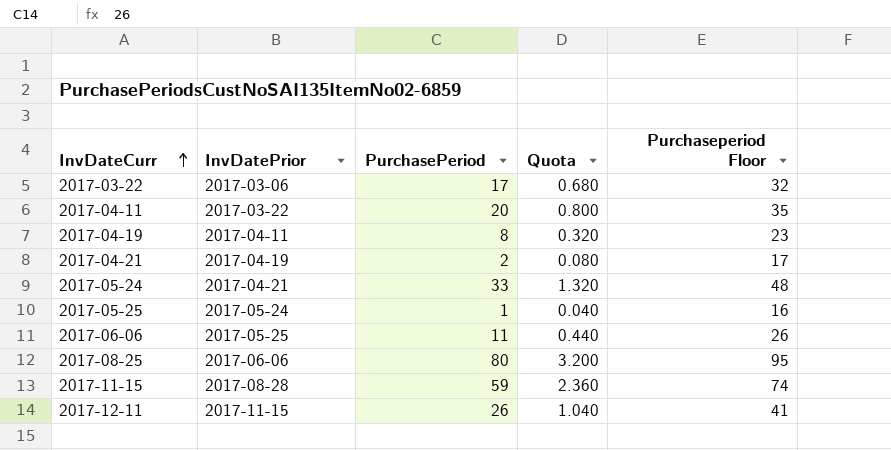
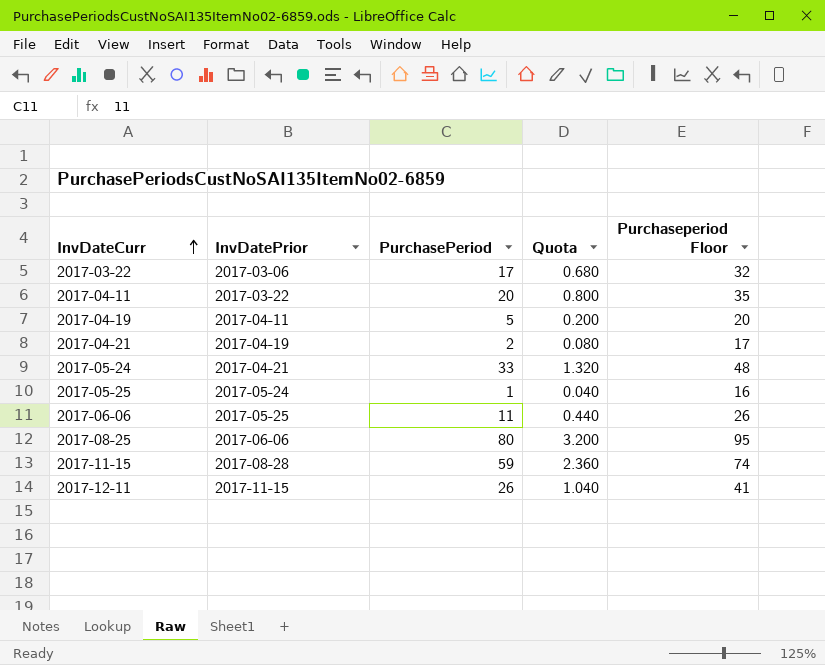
2017-04-19 | PurchasePeriod: 8 -> 5
2017-04-19 | Quota: 0.320 -> 0.200
2017-04-19 | Purchaseperiod Floor: 23 -> 20

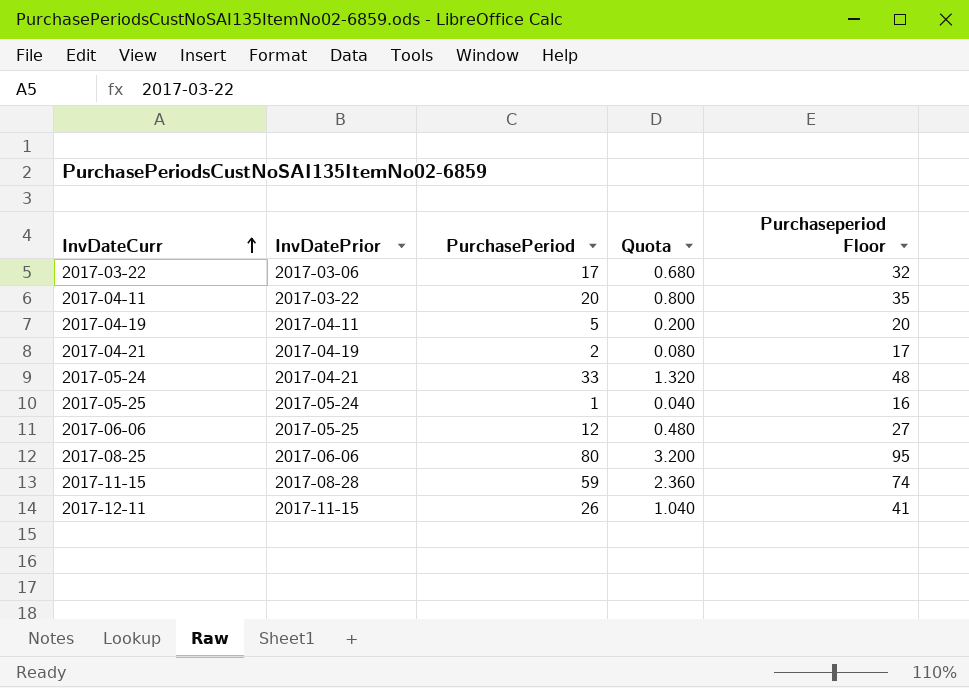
2017-06-06 | PurchasePeriod: 11 -> 12
2017-06-06 | Quota: 0.440 -> 0.480
2017-06-06 | Purchaseperiod Floor: 26 -> 27

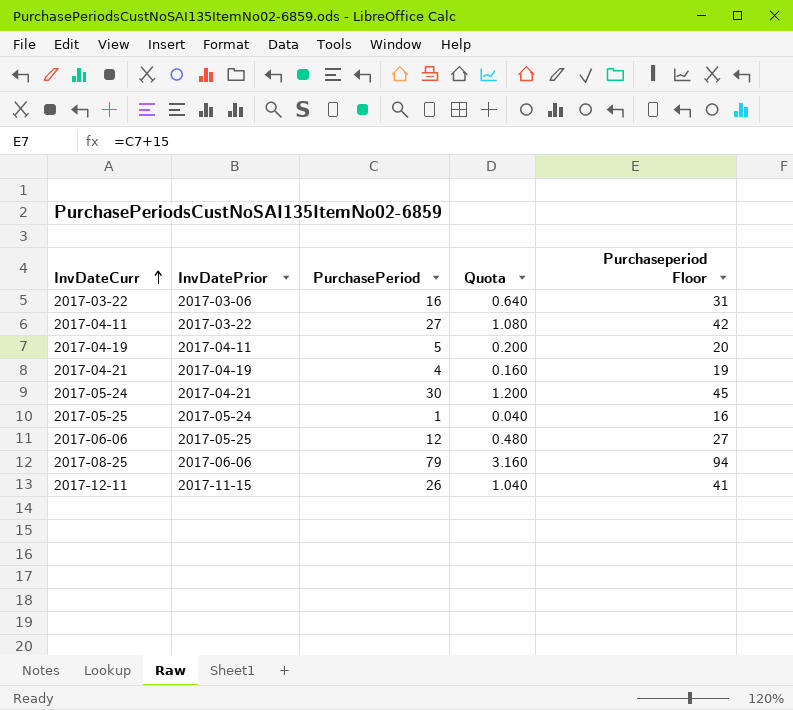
row 2017-11-15: 2017-08-28 | 59 | 2.360 | 74 -> none
2017-03-22 | PurchasePeriod: 17 -> 16
2017-03-22 | Quota: 0.680 -> 0.640
2017-03-22 | Purchaseperiod Floor: 32 -> 31
2017-04-11 | PurchasePeriod: 20 -> 27
2017-04-11 | Quota: 0.800 -> 1.080
2017-04-11 | Purchaseperiod Floor: 35 -> 42
2017-04-21 | PurchasePeriod: 2 -> 4
2017-04-21 | Quota: 0.080 -> 0.160
2017-04-21 | Purchaseperiod Floor: 17 -> 19
2017-05-24 | PurchasePeriod: 33 -> 30
2017-05-24 | Quota: 1.320 -> 1.200
2017-05-24 | Purchaseperiod Floor: 48 -> 45
2017-08-25 | PurchasePeriod: 80 -> 79
2017-08-25 | Quota: 3.200 -> 3.160
2017-08-25 | Purchaseperiod Floor: 95 -> 94

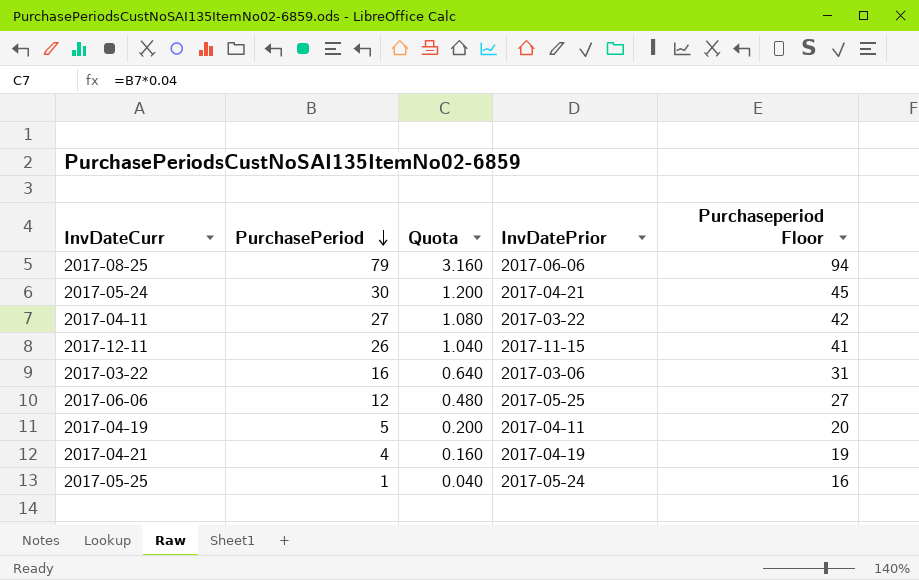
row order: InvDateCurr ascending -> PurchasePeriod descending
column InvDatePrior | position: 2 -> 4

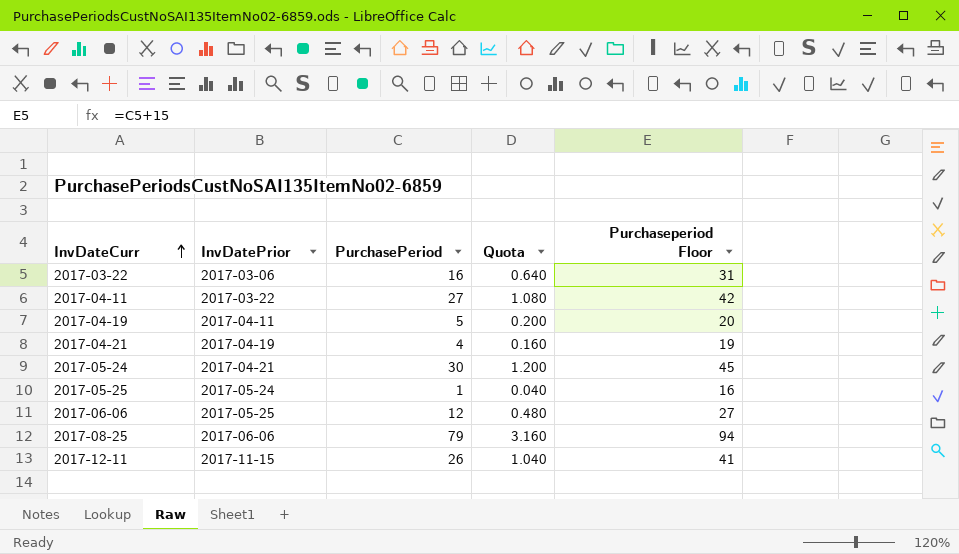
row order: PurchasePeriod descending -> InvDateCurr ascending
column InvDatePrior | position: 4 -> 2

